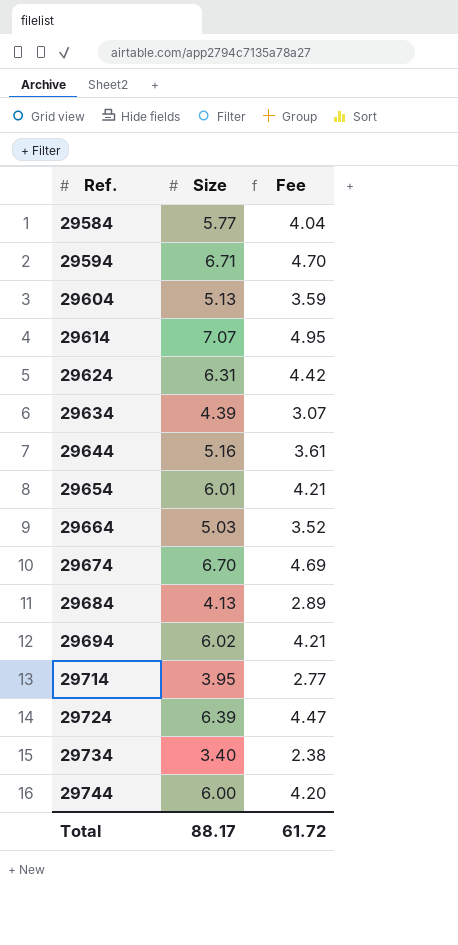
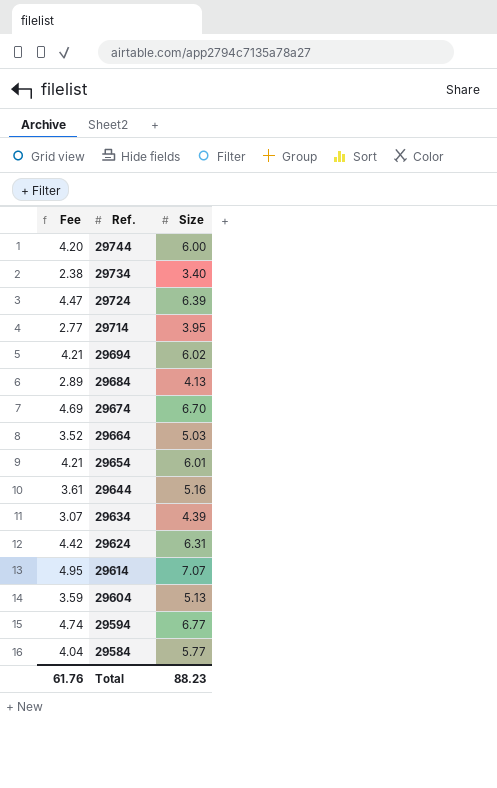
row order: Ref. ascending -> Ref. descending
column Fee | position: 3 -> 1
29594 | Fee: 4.70 -> 4.74
29594 | Size: 6.71 -> 6.77
Total | Fee: 61.72 -> 61.76
Total | Size: 88.17 -> 88.23

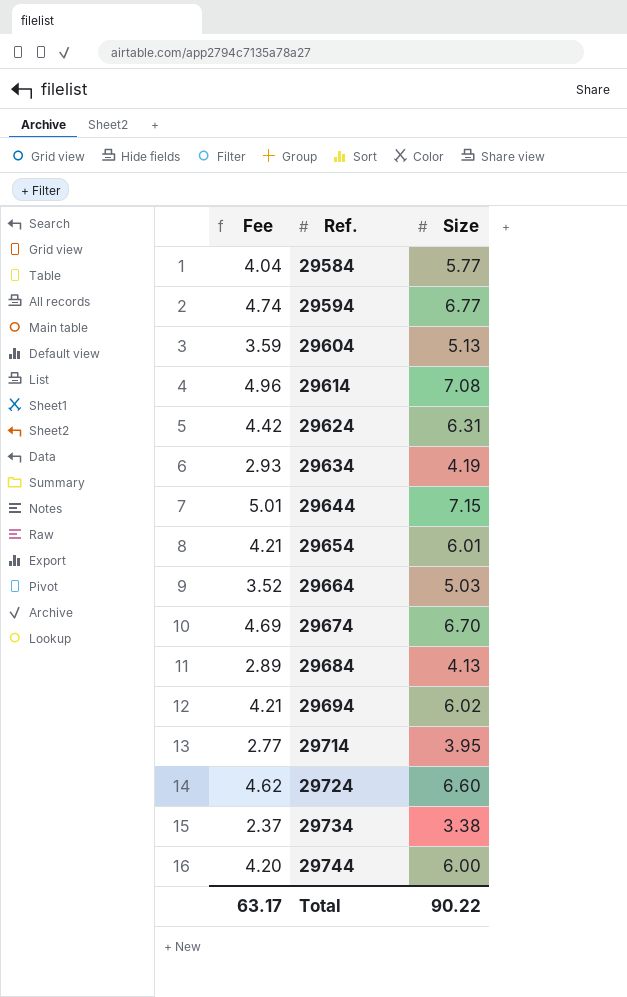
row order: Ref. descending -> Ref. ascending
29614 | Fee: 4.95 -> 4.96
29614 | Size: 7.07 -> 7.08
29634 | Fee: 3.07 -> 2.93
29634 | Size: 4.39 -> 4.19
29644 | Fee: 3.61 -> 5.01
29644 | Size: 5.16 -> 7.15
29724 | Fee: 4.47 -> 4.62
29724 | Size: 6.39 -> 6.60
29734 | Fee: 2.38 -> 2.37
29734 | Size: 3.40 -> 3.38
Total | Fee: 61.76 -> 63.17
Total | Size: 88.23 -> 90.22

